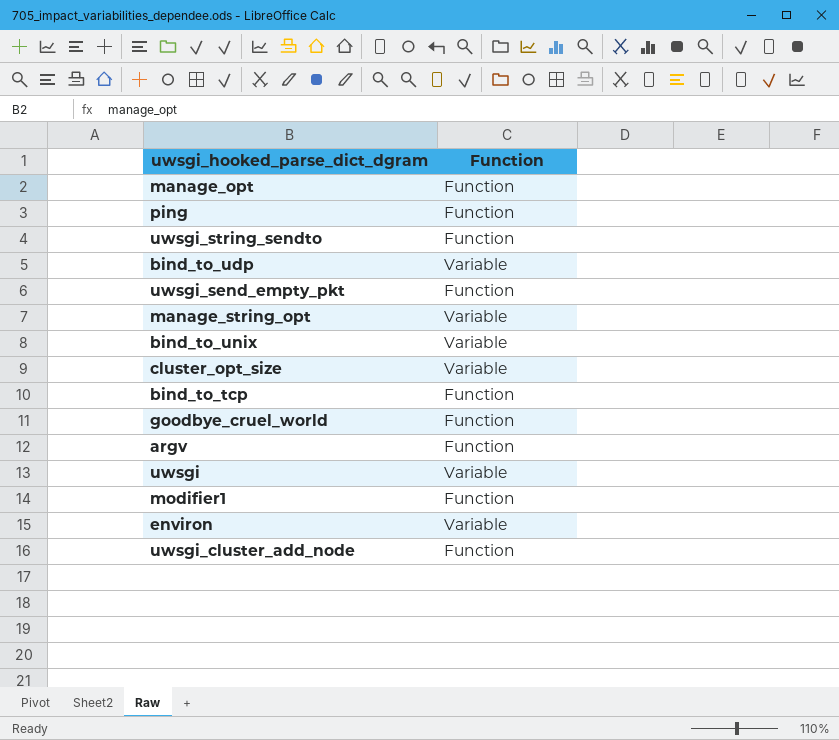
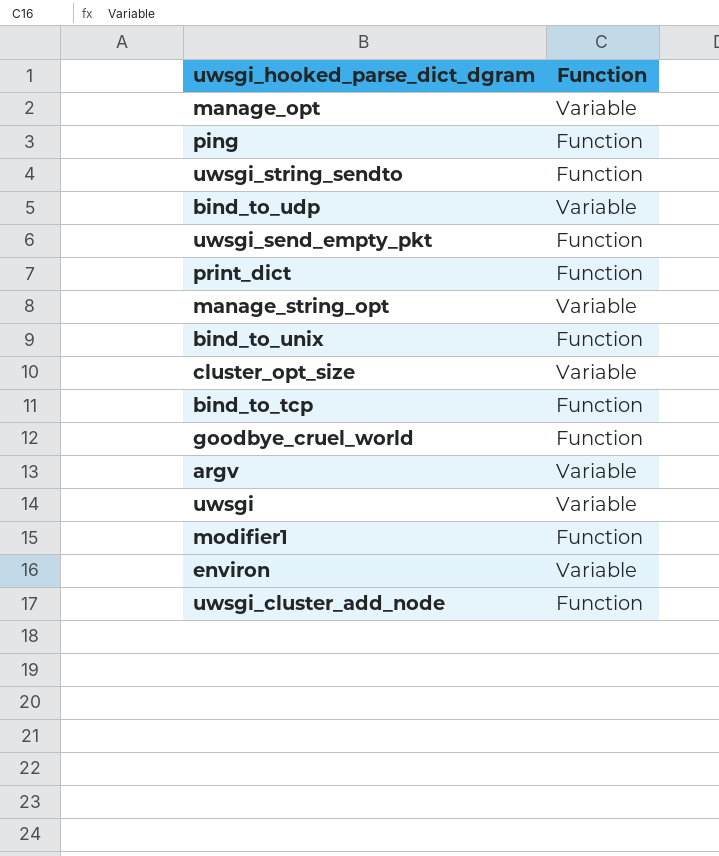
manage_opt | Function: Function -> Variable
row print_dict: none -> Function
bind_to_unix | Function: Variable -> Function
argv | Function: Function -> Variable

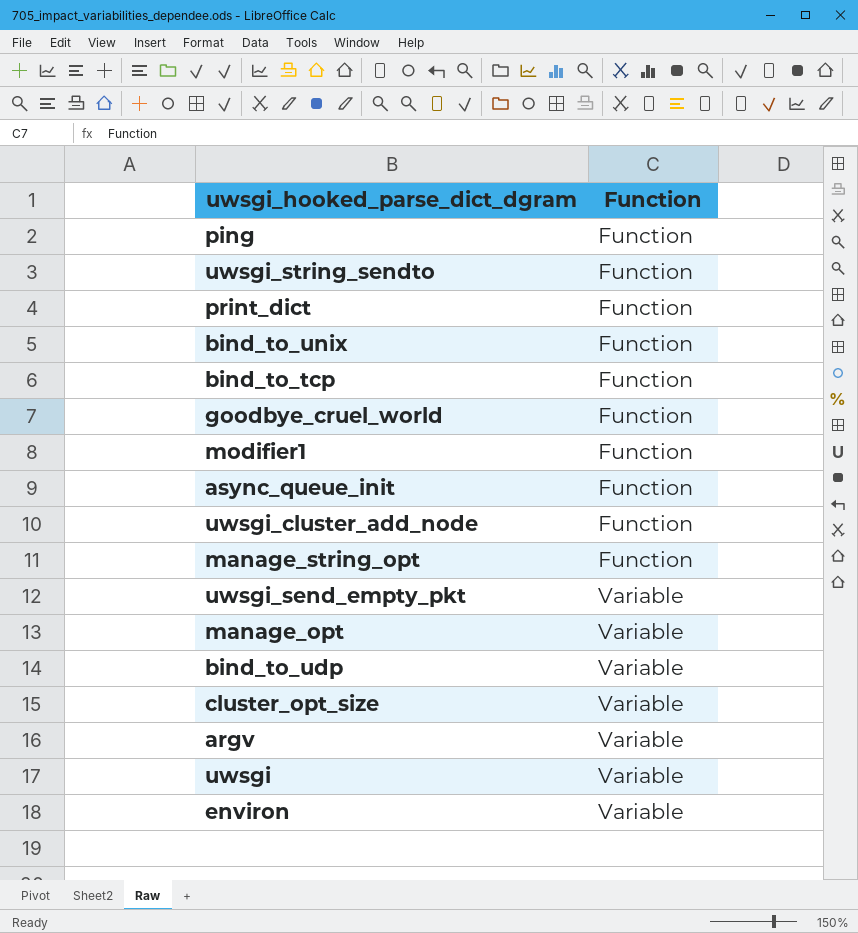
row order: none -> Function ascending
row async_queue_init: none -> Function
manage_string_opt | Function: Variable -> Function
uwsgi_send_empty_pkt | Function: Function -> Variable

